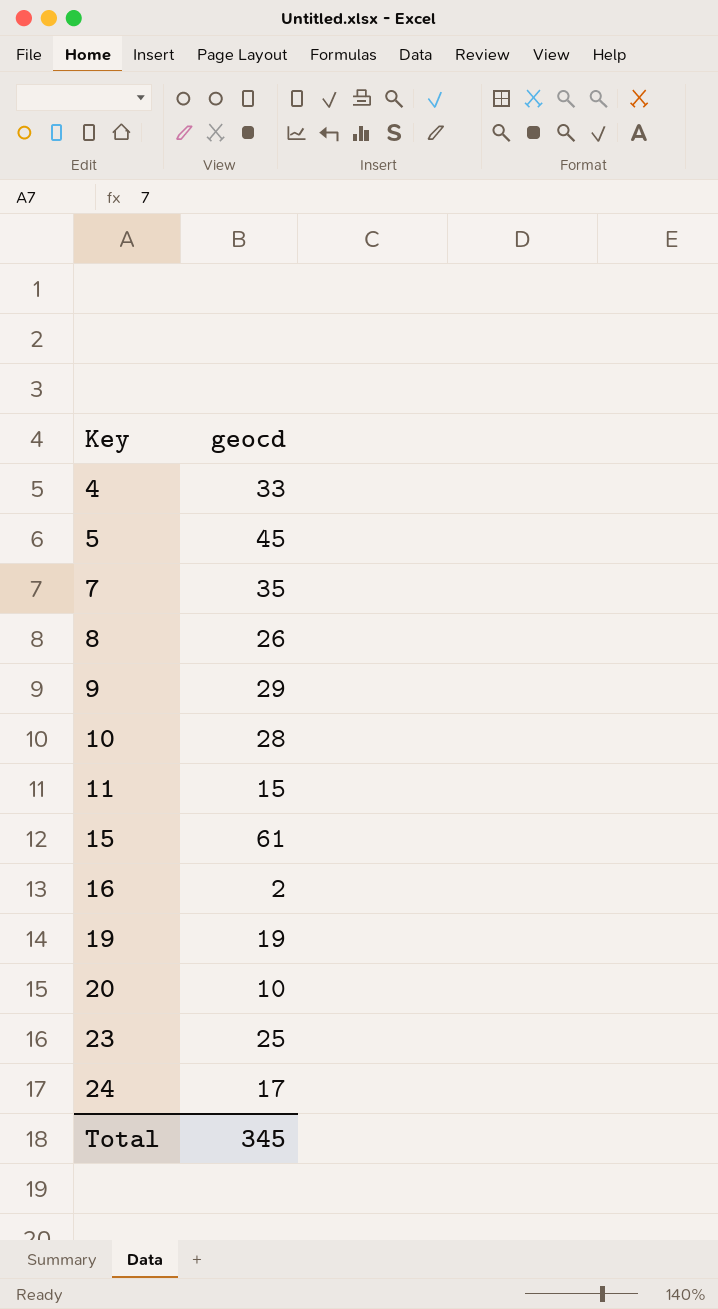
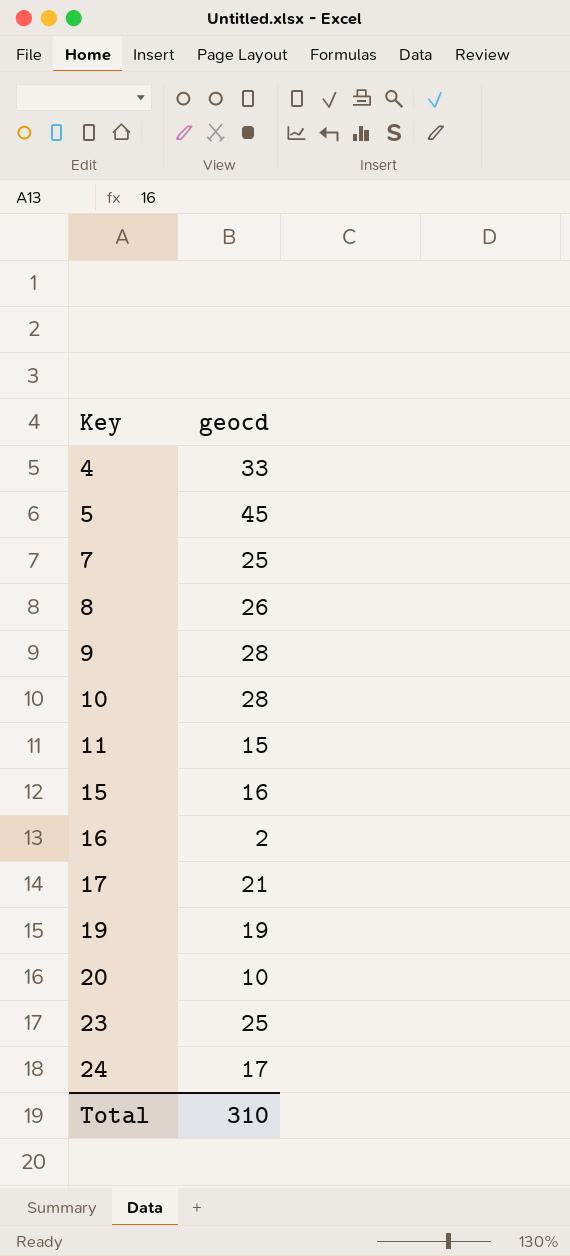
7 | geocd: 35 -> 25
9 | geocd: 29 -> 28
15 | geocd: 61 -> 16
row 17: none -> 21
Total | geocd: 345 -> 310

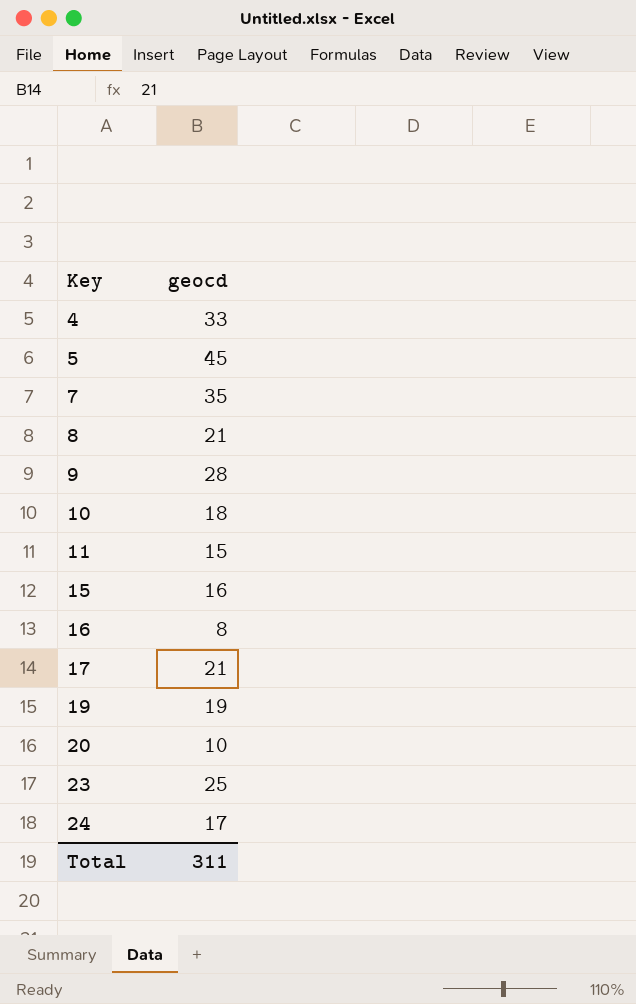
7 | geocd: 25 -> 35
8 | geocd: 26 -> 21
10 | geocd: 28 -> 18
16 | geocd: 2 -> 8
Total | geocd: 310 -> 311

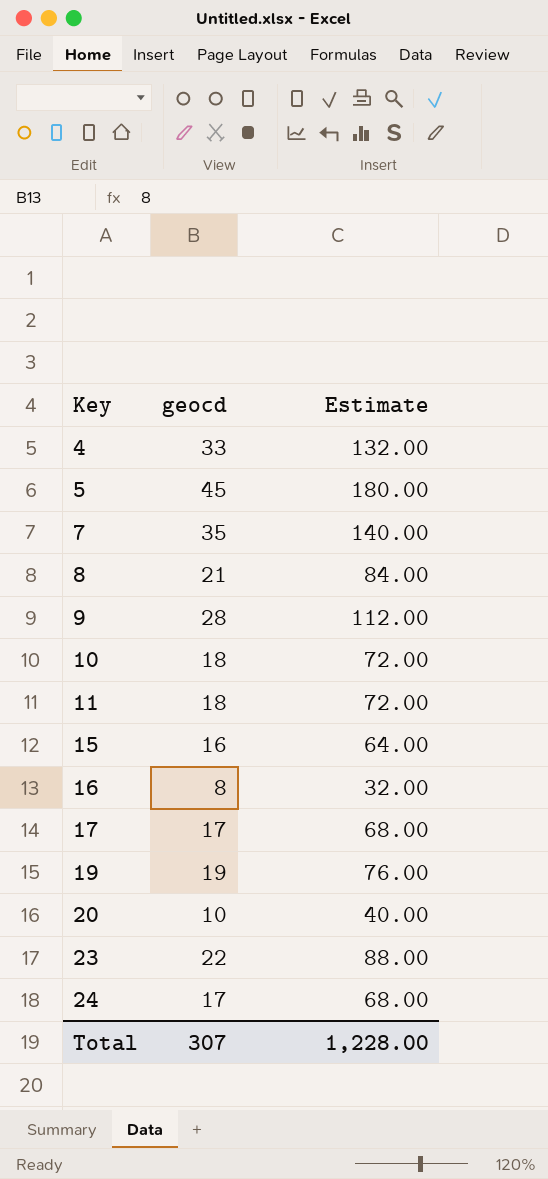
column Estimate | formula: none -> [geocd] * 4
11 | geocd: 15 -> 18
17 | geocd: 21 -> 17
23 | geocd: 25 -> 22
Total | geocd: 311 -> 307

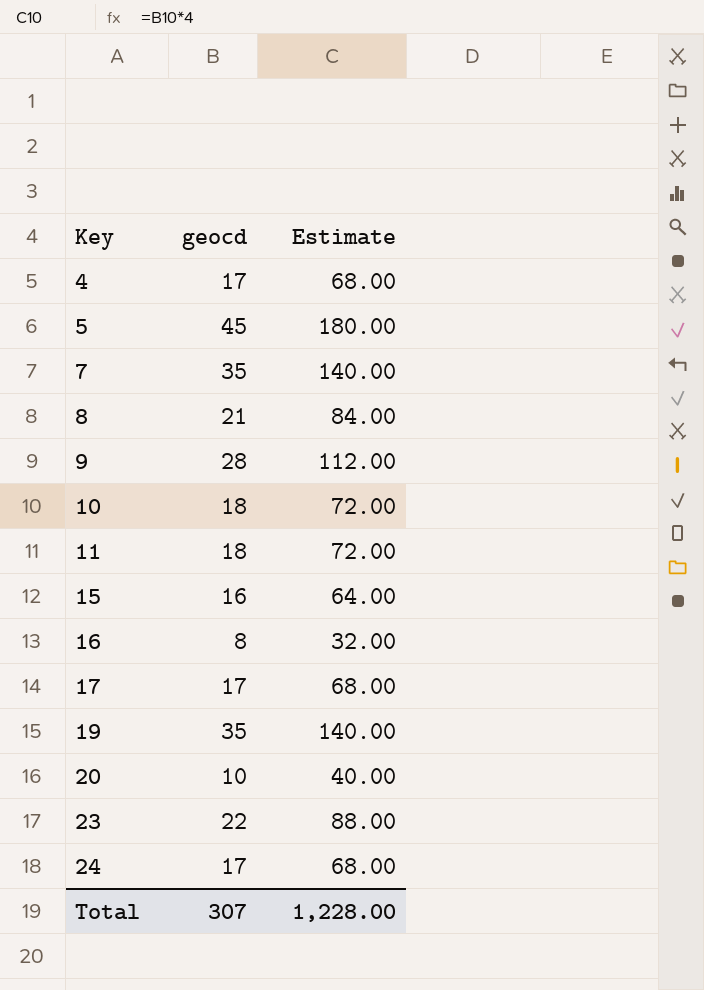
4 | geocd: 33 -> 17
4 | Estimate: 132.00 -> 68.00
19 | geocd: 19 -> 35
19 | Estimate: 76.00 -> 140.00

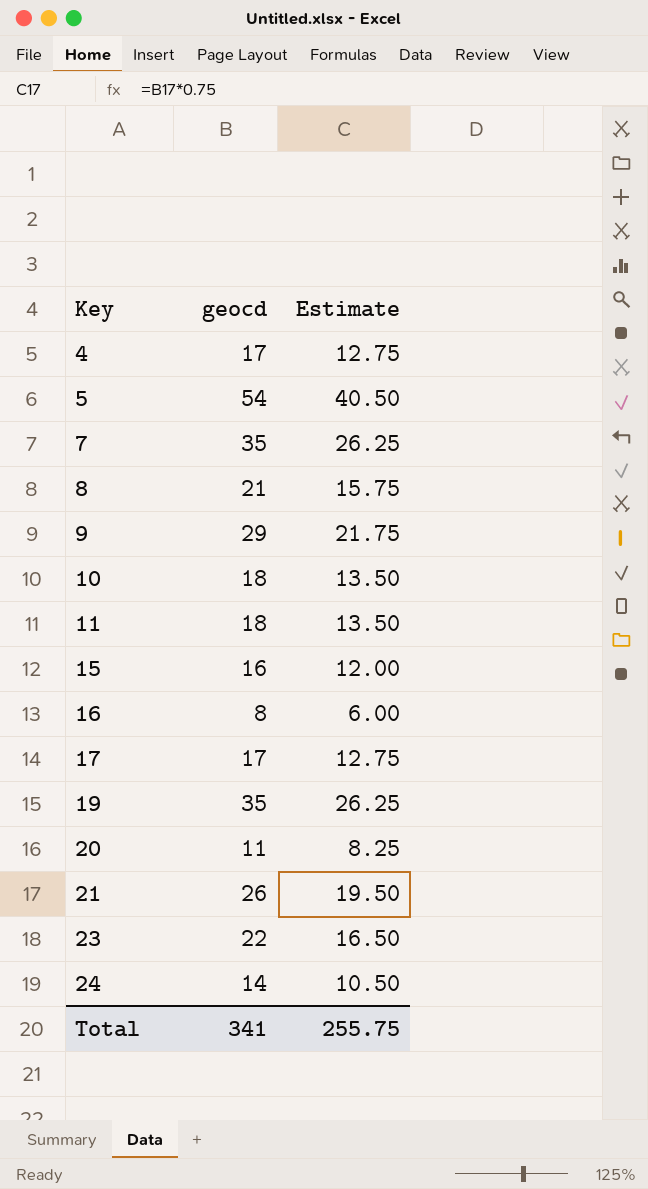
column Estimate | formula: [geocd] * 4 -> [geocd] * 0.75
5 | geocd: 45 -> 54
9 | geocd: 28 -> 29
20 | geocd: 10 -> 11
row 21: none -> 26 | 19.50
24 | geocd: 17 -> 14
Total | geocd: 307 -> 341
Total | Estimate: 1,228.00 -> 255.75

